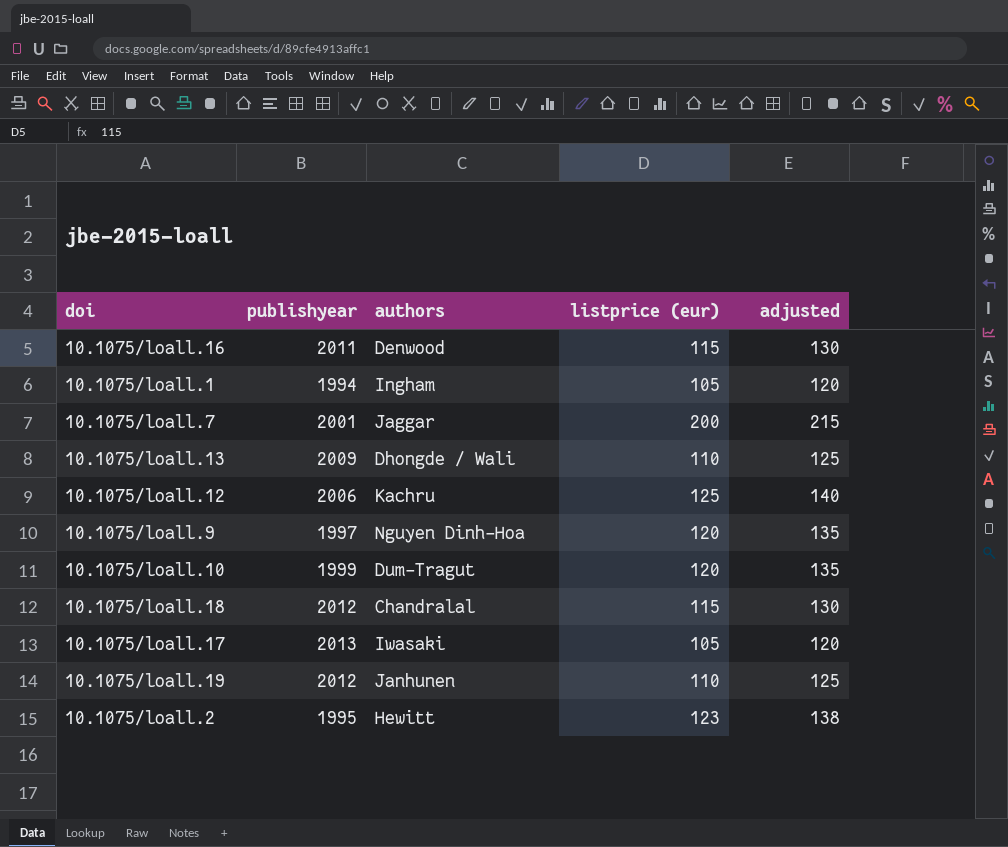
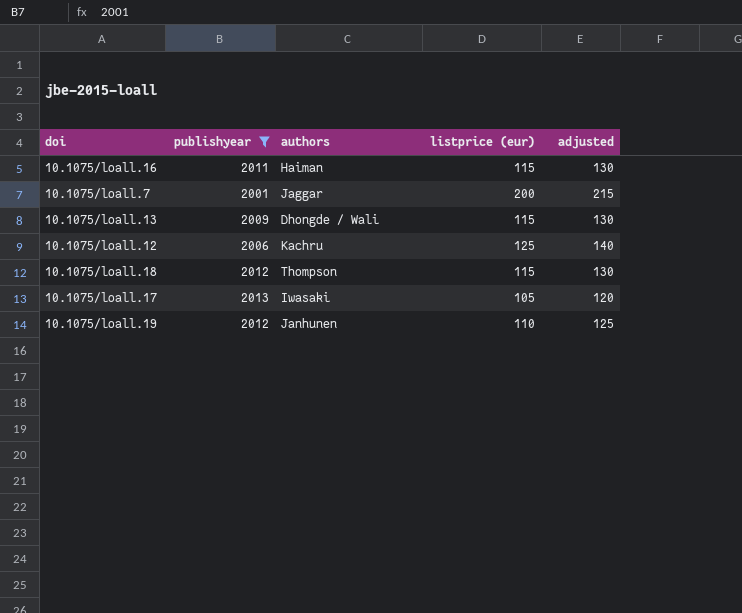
filter: none -> publishyear >= 2001
10.1075/loall.16 | authors: Denwood -> Haiman
10.1075/loall.13 | listprice (eur): 110 -> 115
10.1075/loall.13 | adjusted: 125 -> 130
10.1075/loall.18 | authors: Chandralal -> Thompson

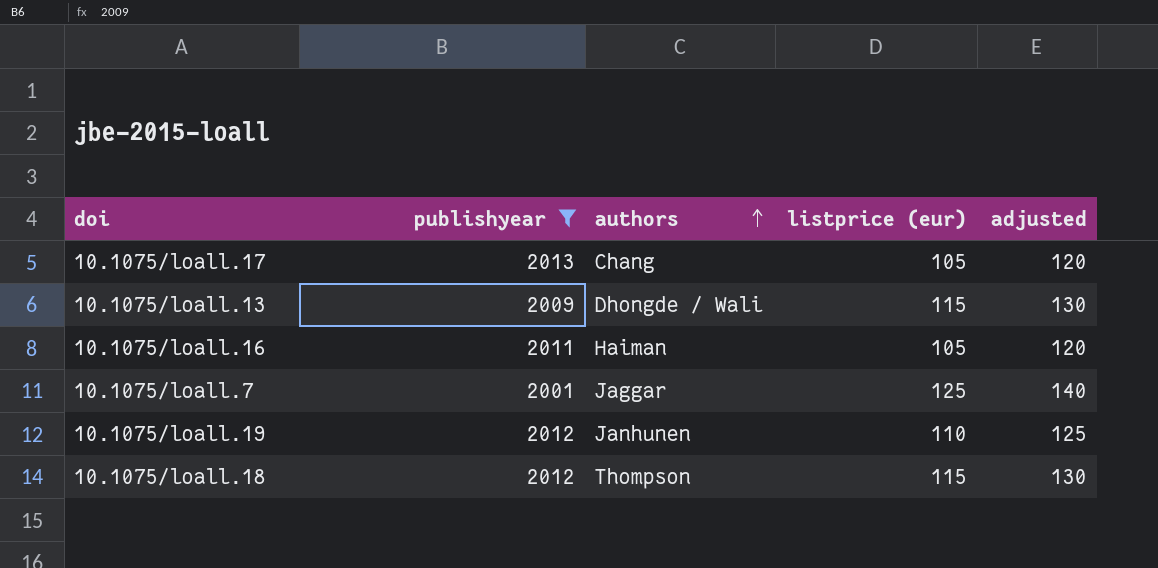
row order: none -> authors ascending
row 10.1075/loall.12: 2006 | Kachru | 125 | 140 -> none
10.1075/loall.17 | authors: Iwasaki -> Chang
10.1075/loall.16 | listprice (eur): 115 -> 105
10.1075/loall.16 | adjusted: 130 -> 120
10.1075/loall.7 | listprice (eur): 200 -> 125
10.1075/loall.7 | adjusted: 215 -> 140

